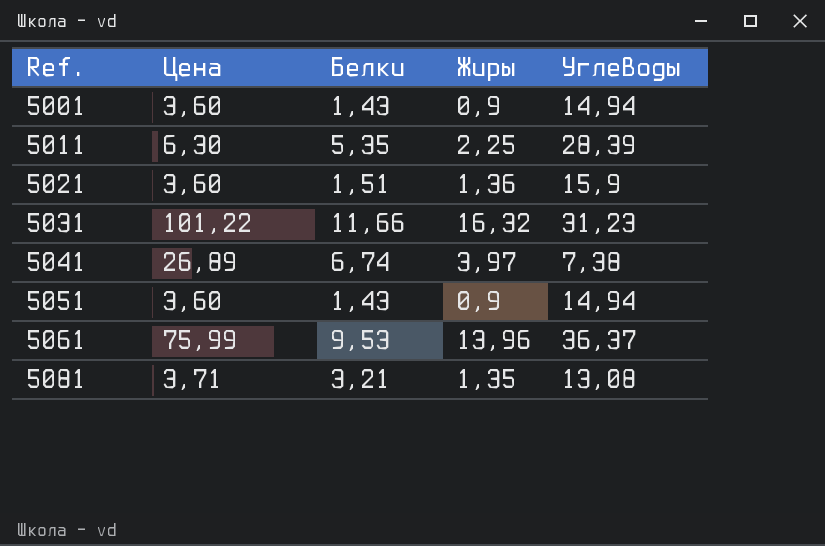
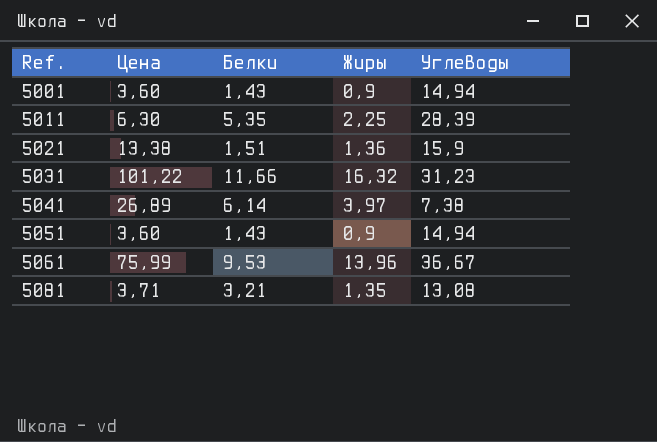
5021 | Цена: 3,60 -> 13,38
5041 | Белки: 6,74 -> 6,14
5061 | Углеводы: 36,37 -> 36,67

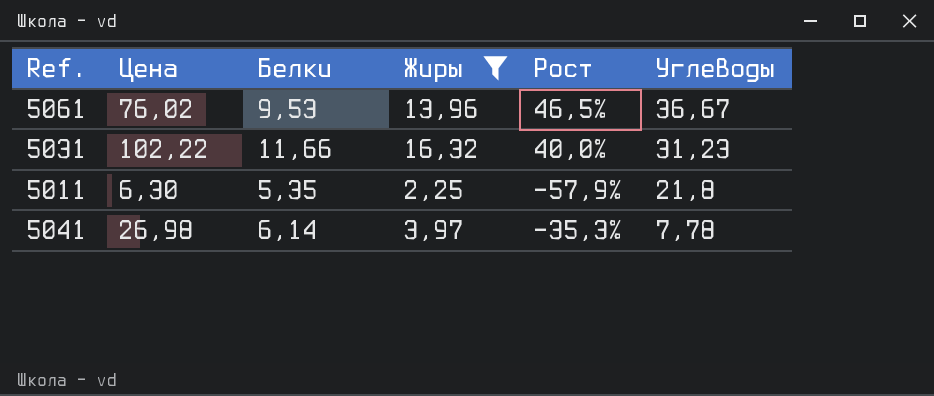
filter: none -> Жиры >= 2,25
row order: Ref. ascending -> Углеводы descending
column Рост | formula: none -> ([Жиры] - [Белки]) / [Белки]
5061 | Цена: 75,99 -> 76,02
5031 | Цена: 101,22 -> 102,22
5011 | Углеводы: 28,39 -> 21,8
5041 | Цена: 26,89 -> 26,98
5041 | Углеводы: 7,38 -> 7,78

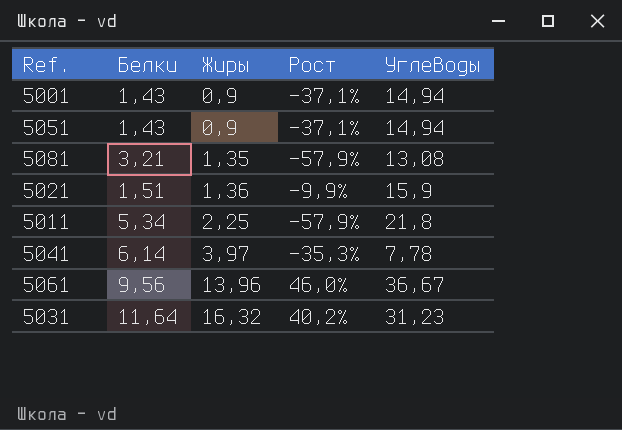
filter: Жиры >= 2,25 -> none
row order: Углеводы descending -> Жиры ascending
column Цена | position: 2 -> none
5011 | Белки: 5,35 -> 5,34
5061 | Белки: 9,53 -> 9,56
5061 | Рост: 46,5% -> 46,0%
5031 | Белки: 11,66 -> 11,64
5031 | Рост: 40,0% -> 40,2%

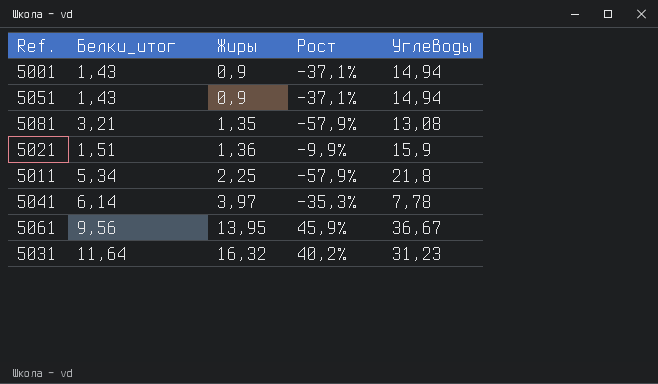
column name: Белки -> Белки_итог
5061 | Жиры: 13,96 -> 13,95
5061 | Рост: 46,0% -> 45,9%

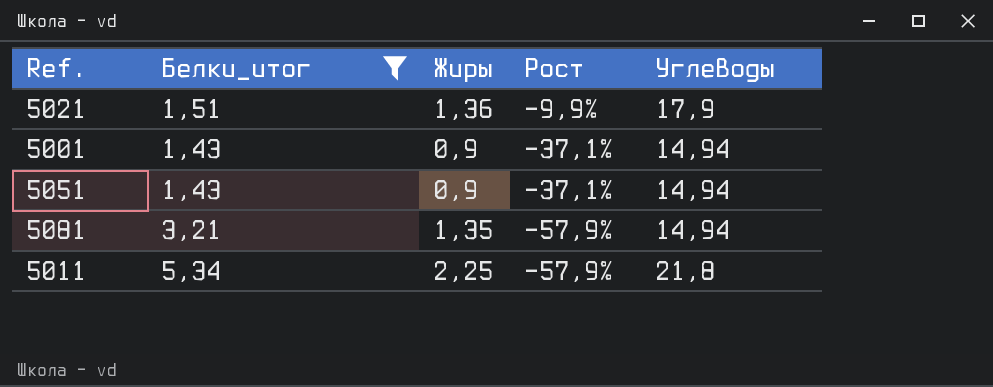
filter: none -> Белки_итог <= 5,34
row order: Жиры ascending -> Рост descending
5021 | Углеводы: 15,9 -> 17,9
5081 | Углеводы: 13,08 -> 14,94

